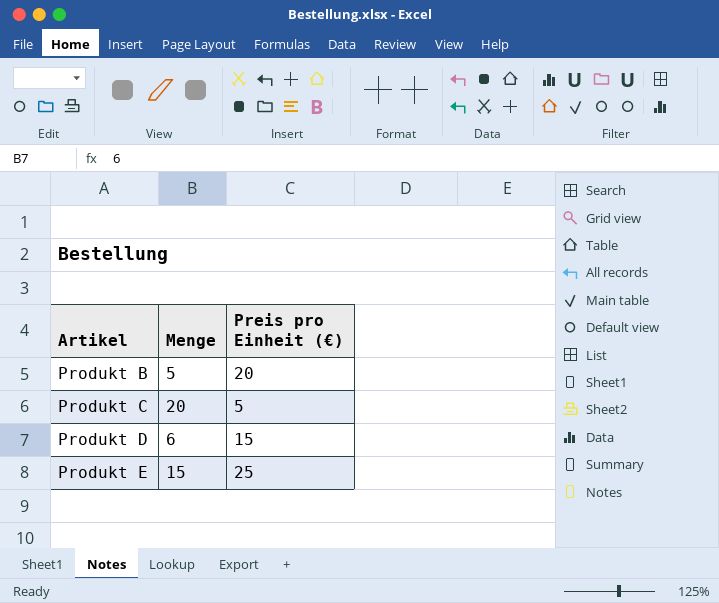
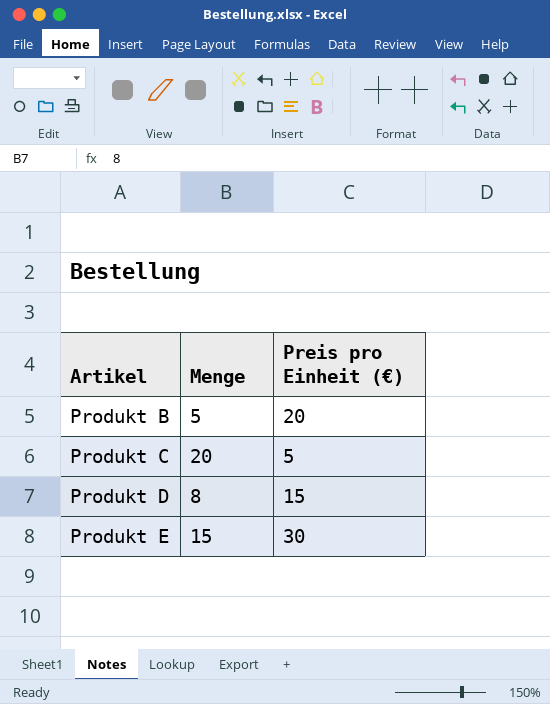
Produkt D | Menge: 6 -> 8
Produkt E | Preis pro Einheit (€): 25 -> 30

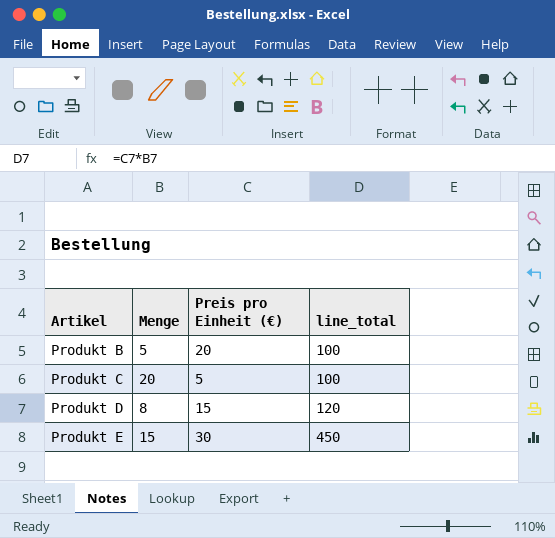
column line_total | formula: none -> [Menge] * [Preis pro Einheit (€)]

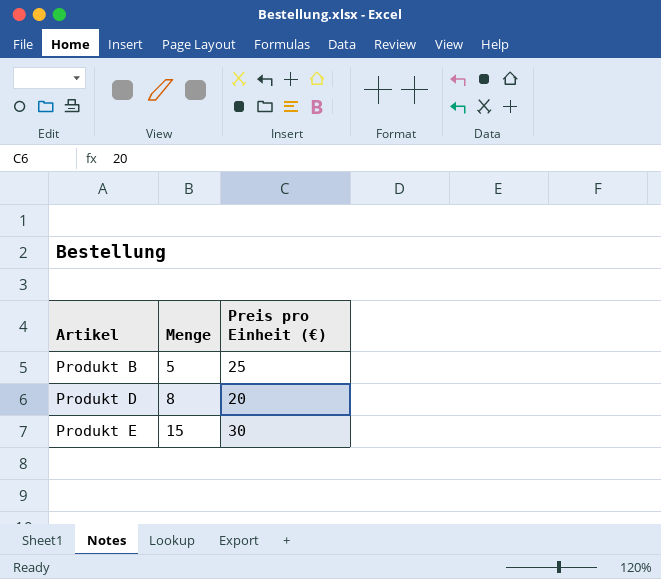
column line_total | formula: [Menge] * [Preis pro Einheit (€)] -> none
row Produkt C: 20 | 5 | 100 -> none
Produkt B | Preis pro Einheit (€): 20 -> 25
Produkt D | Preis pro Einheit (€): 15 -> 20

